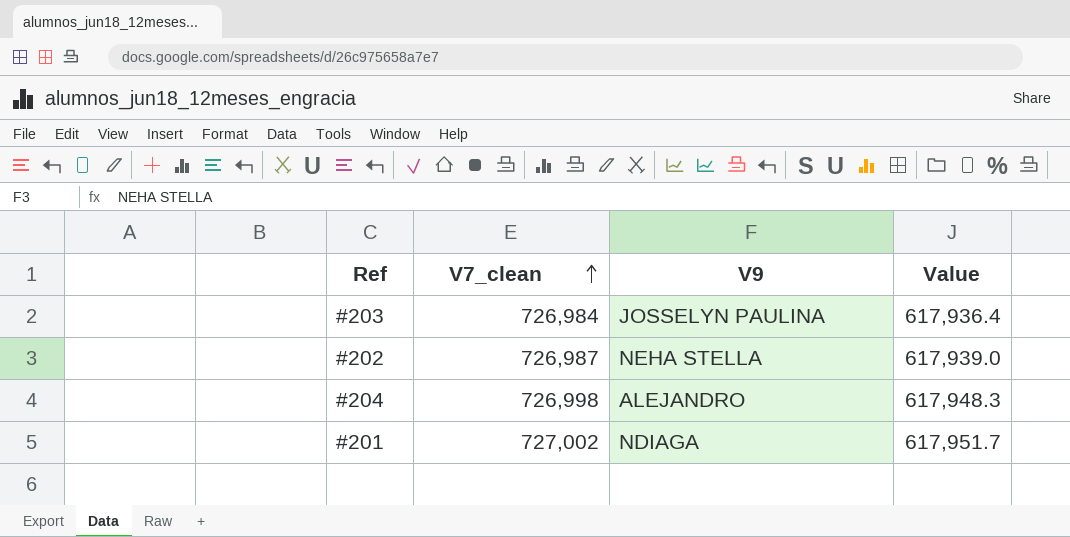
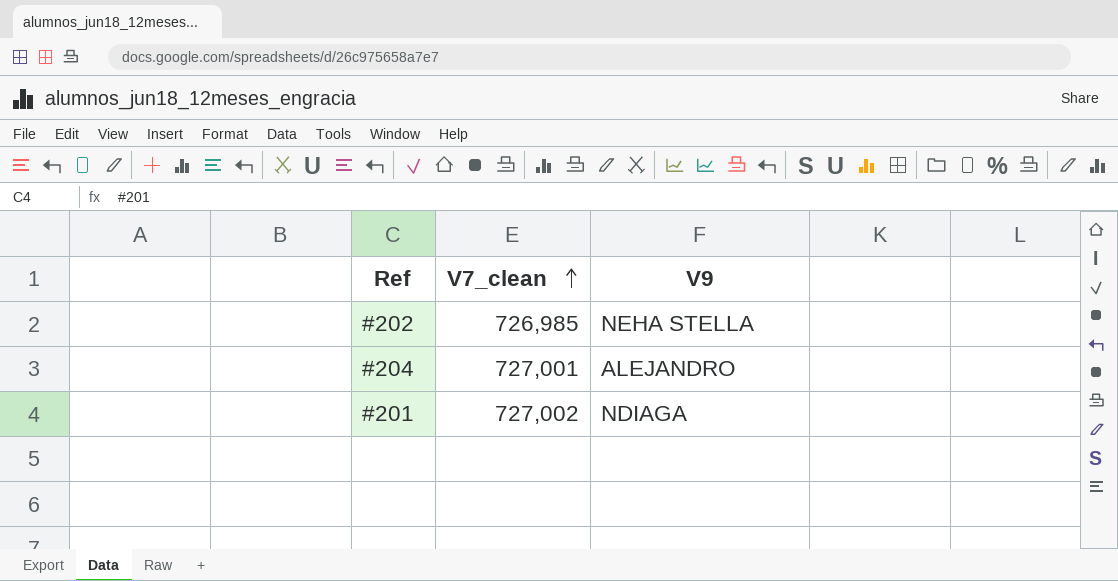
column Value | formula: [V7_clean] * 0.85 -> none
row #203: 726,984 | JOSSELYN PAULINA | 617,936.4 -> none
#202 | V7_clean: 726,987 -> 726,985
#204 | V7_clean: 726,998 -> 727,001

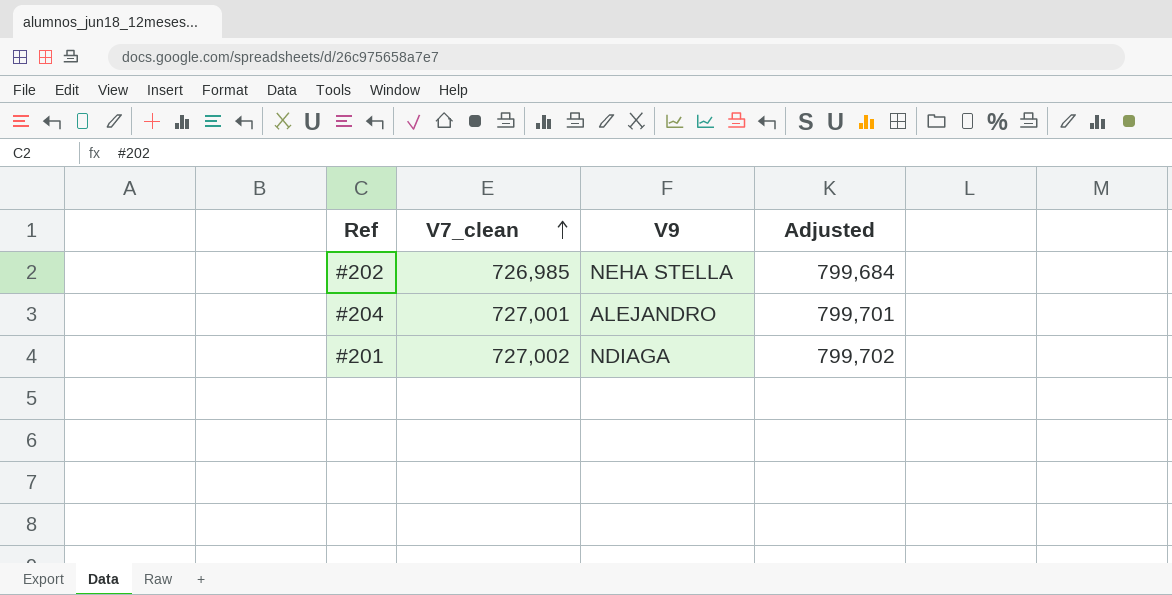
column Adjusted | formula: none -> [V7_clean] * 1.1

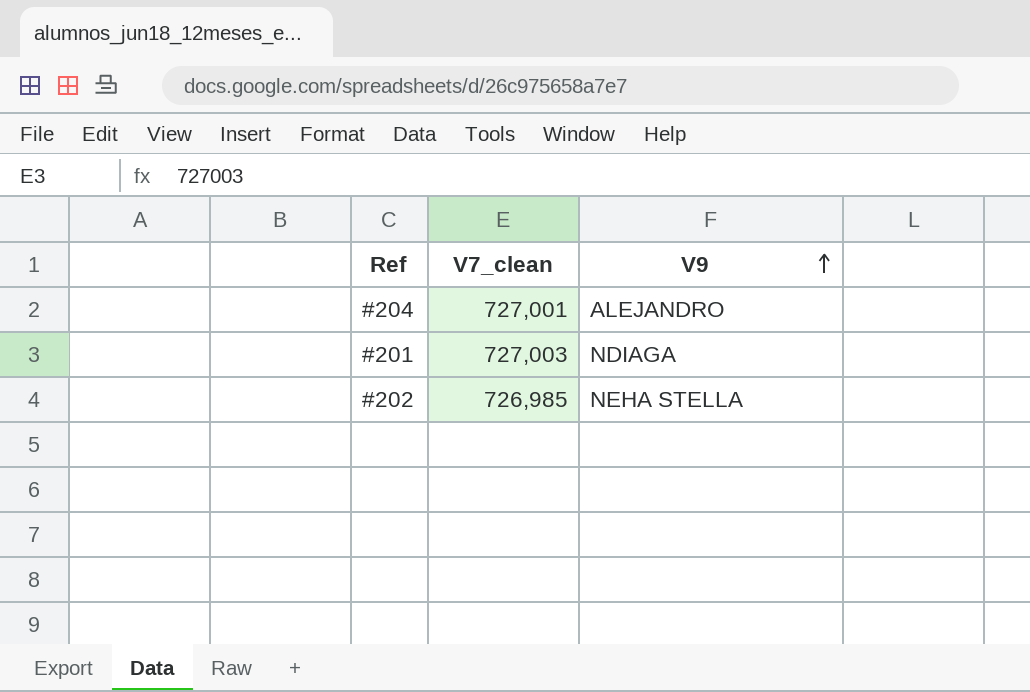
row order: V7_clean ascending -> V9 ascending
column Adjusted | formula: [V7_clean] * 1.1 -> none
#201 | V7_clean: 727,002 -> 727,003

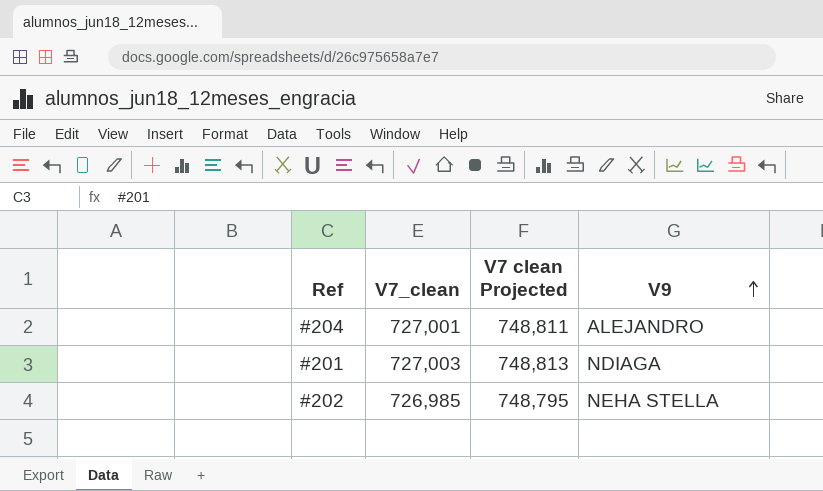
column V7 clean Projected | formula: none -> [V7_clean] * 1.03

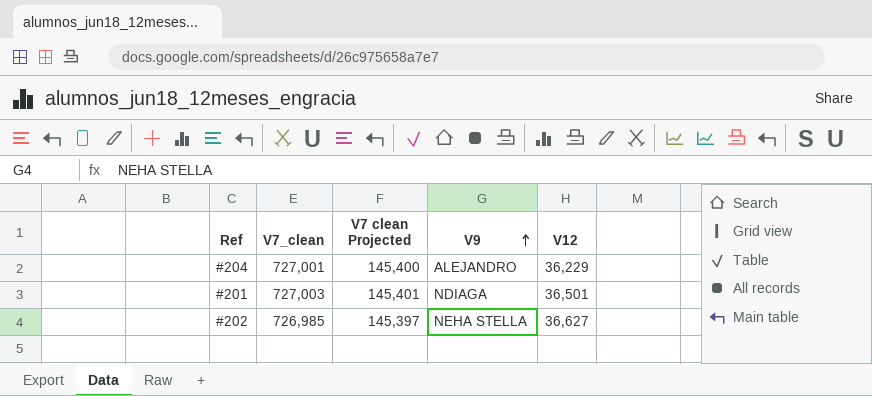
column V7 clean Projected | formula: [V7_clean] * 1.03 -> [V7_clean] * 0.2
column V12 | position: none -> 5

